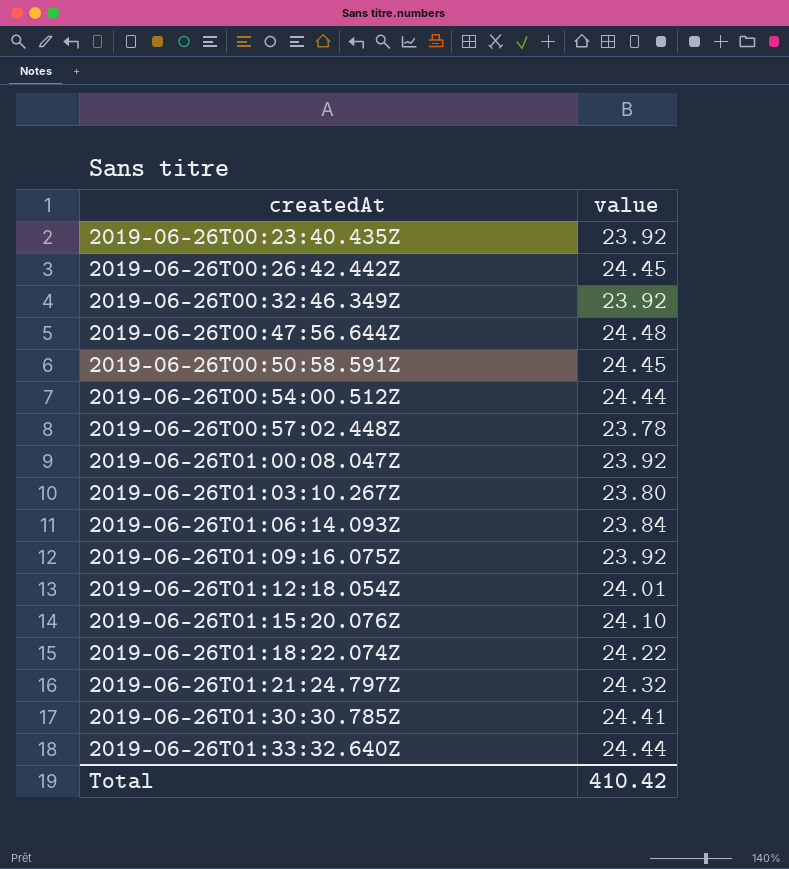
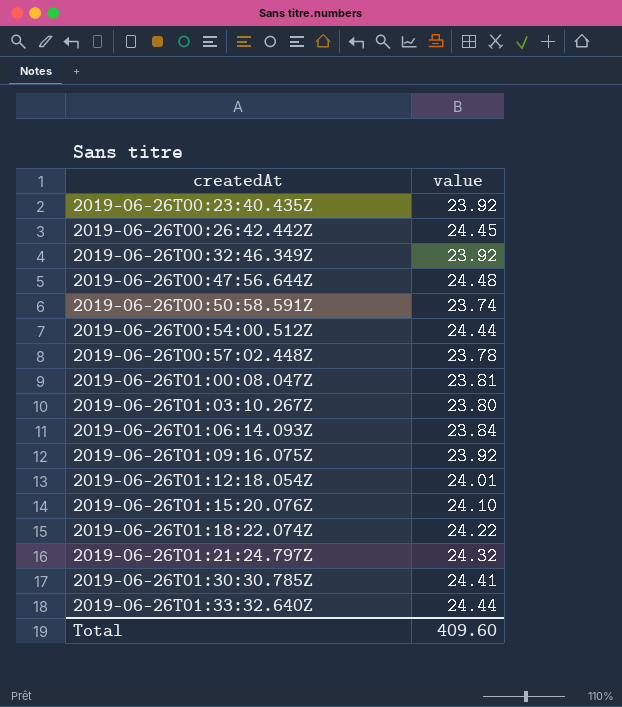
2019-06-26T00:50:58.591Z | value: 24.45 -> 23.74
2019-06-26T01:00:08.047Z | value: 23.92 -> 23.81
Total | value: 410.42 -> 409.60

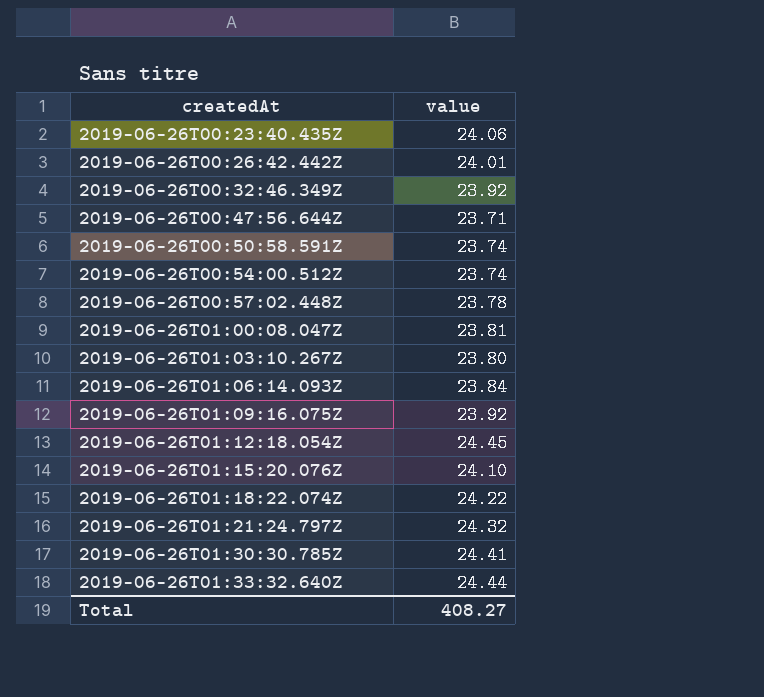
2019-06-26T00:23:40.435Z | value: 23.92 -> 24.06
2019-06-26T00:26:42.442Z | value: 24.45 -> 24.01
2019-06-26T00:47:56.644Z | value: 24.48 -> 23.71
2019-06-26T00:54:00.512Z | value: 24.44 -> 23.74
2019-06-26T01:12:18.054Z | value: 24.01 -> 24.45
Total | value: 409.60 -> 408.27

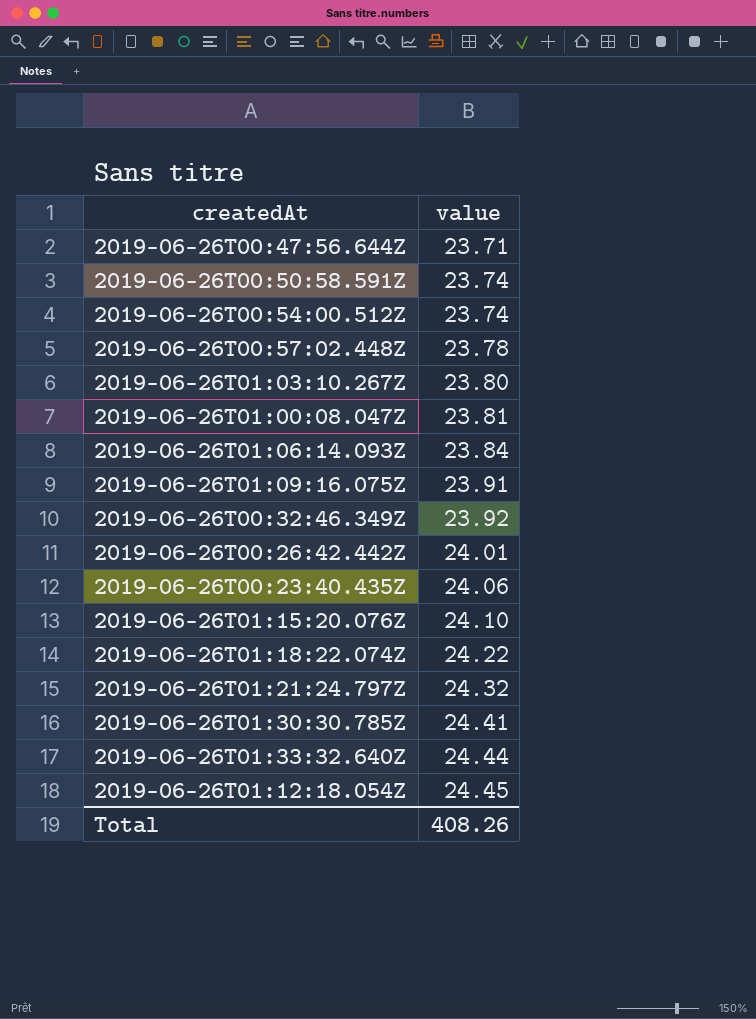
row order: createdAt ascending -> value ascending
2019-06-26T01:09:16.075Z | value: 23.92 -> 23.91
Total | value: 408.27 -> 408.26

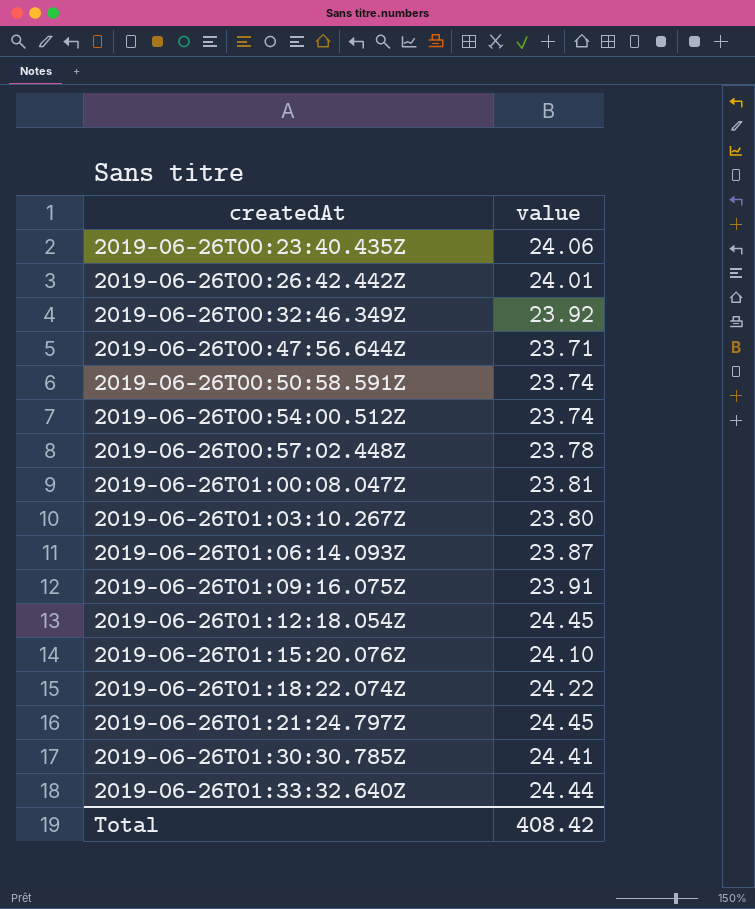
row order: value ascending -> createdAt ascending
2019-06-26T01:06:14.093Z | value: 23.84 -> 23.87
2019-06-26T01:21:24.797Z | value: 24.32 -> 24.45
Total | value: 408.26 -> 408.42

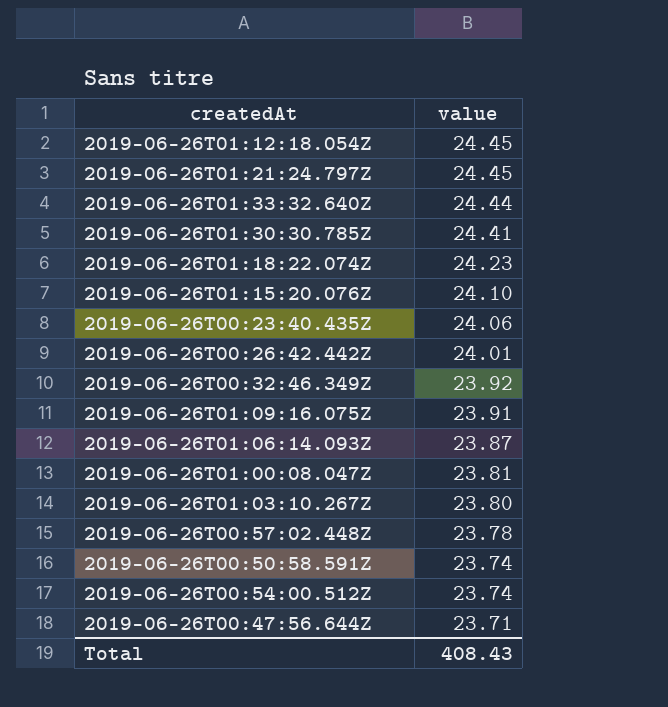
row order: createdAt ascending -> value descending
2019-06-26T01:18:22.074Z | value: 24.22 -> 24.23
Total | value: 408.42 -> 408.43

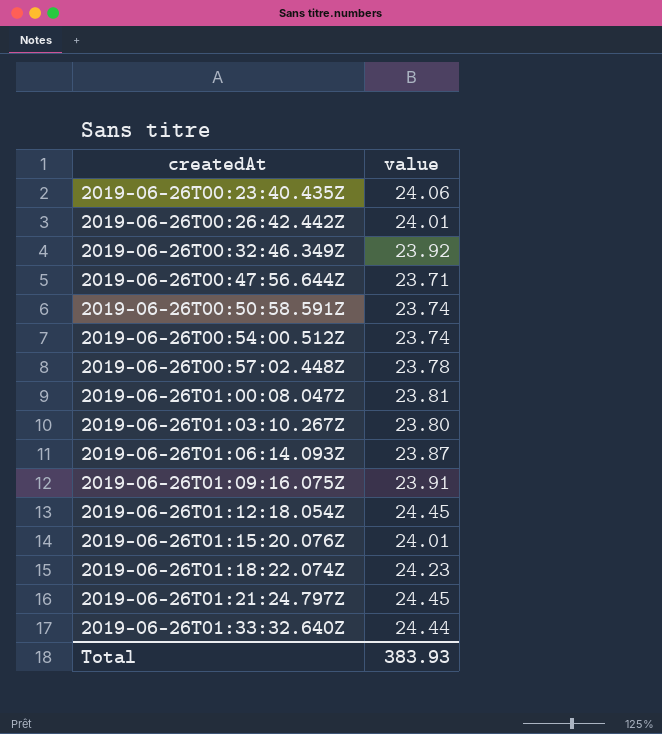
row order: value descending -> createdAt ascending
row 2019-06-26T01:30:30.785Z: 24.41 -> none
2019-06-26T01:15:20.076Z | value: 24.10 -> 24.01
Total | value: 408.43 -> 383.93

